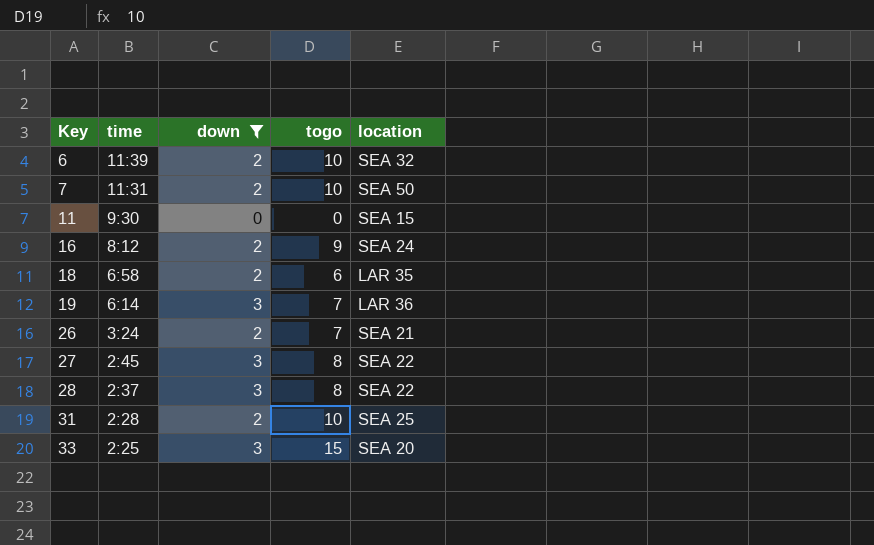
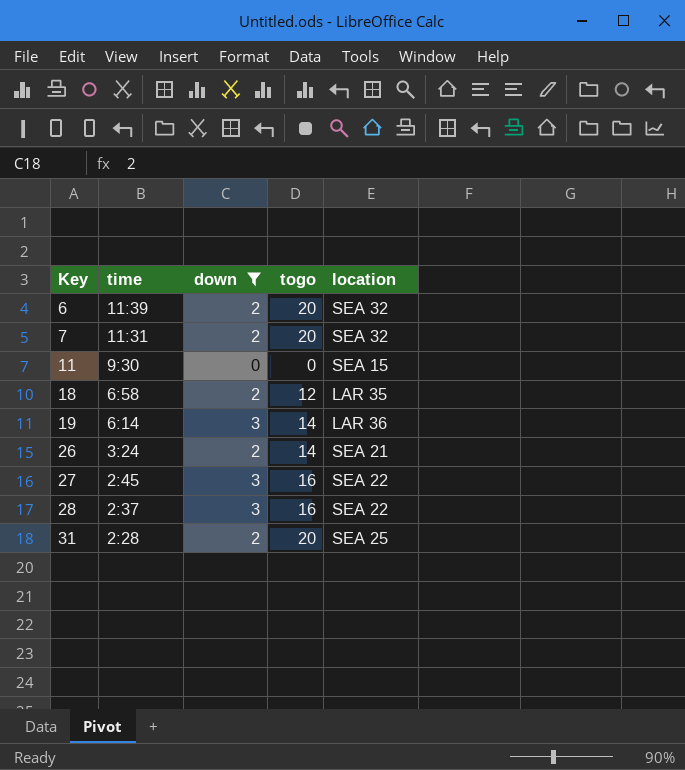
row 16: 8:12 | 2 | 9 | SEA 24 -> none
row 33: 2:25 | 3 | 15 | SEA 20 -> none
6 | togo: 10 -> 20
7 | togo: 10 -> 20
7 | location: SEA 50 -> SEA 32
18 | togo: 6 -> 12
19 | togo: 7 -> 14
26 | togo: 7 -> 14
27 | togo: 8 -> 16
28 | togo: 8 -> 16
31 | togo: 10 -> 20

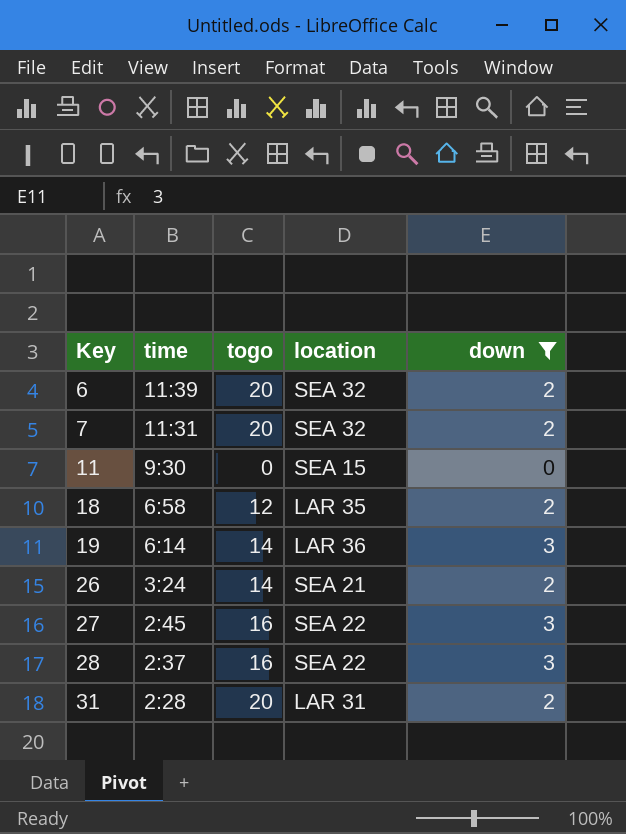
column down | position: 3 -> 5
31 | location: SEA 25 -> LAR 31

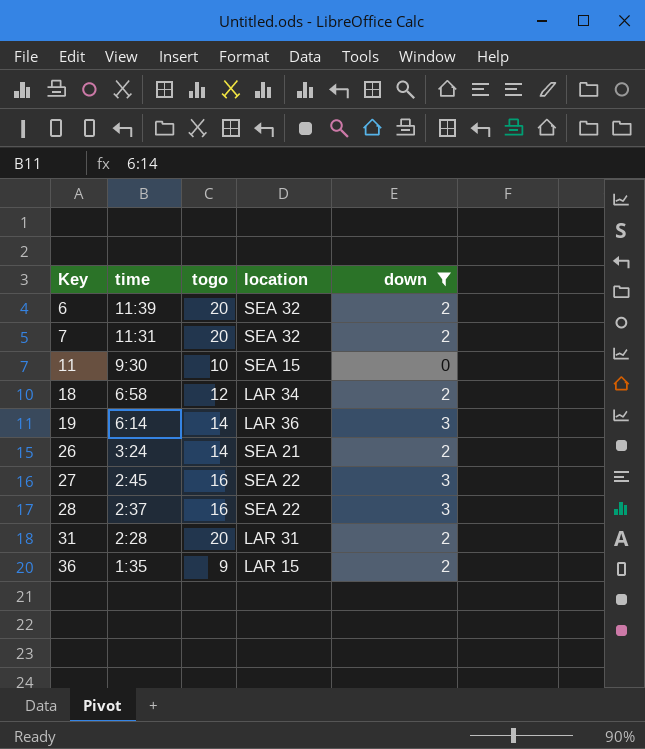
11 | togo: 0 -> 10
18 | location: LAR 35 -> LAR 34
row 36: none -> 1:35 | 9 | LAR 15 | 2

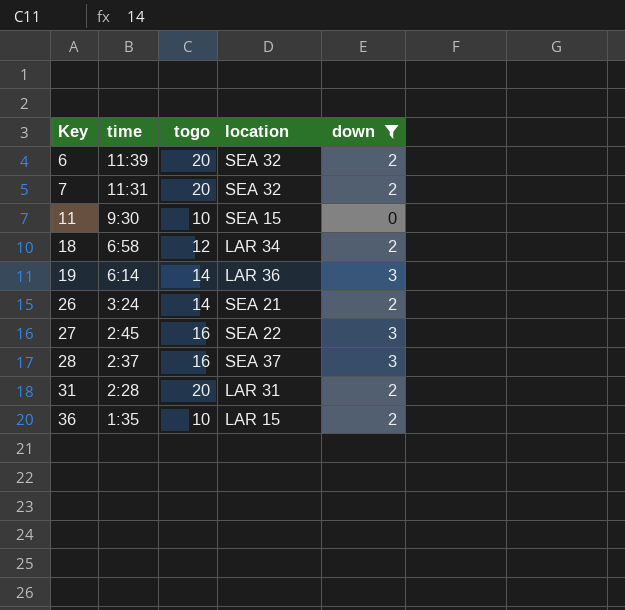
28 | location: SEA 22 -> SEA 37
36 | togo: 9 -> 10

